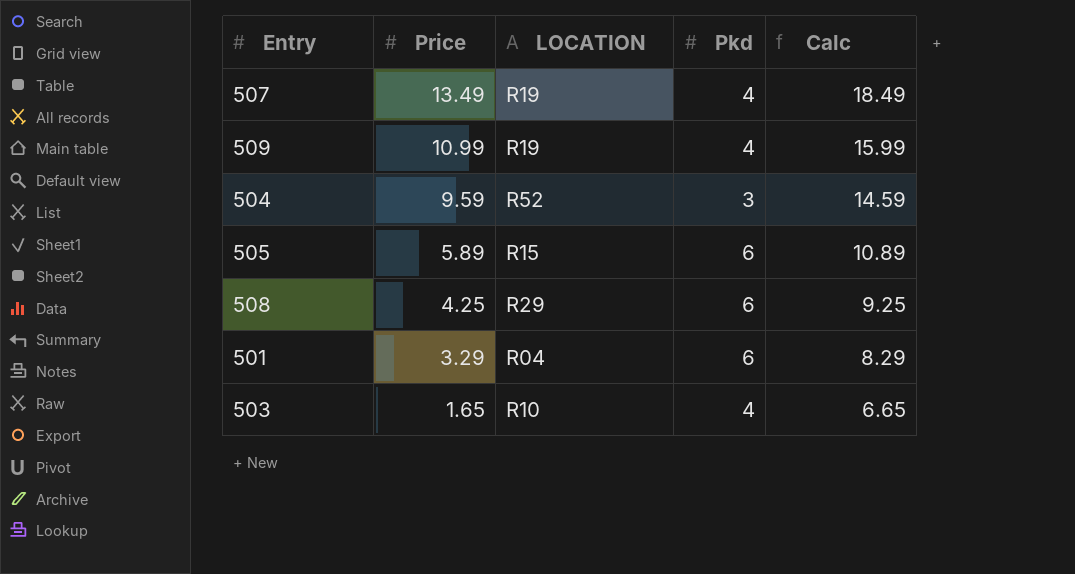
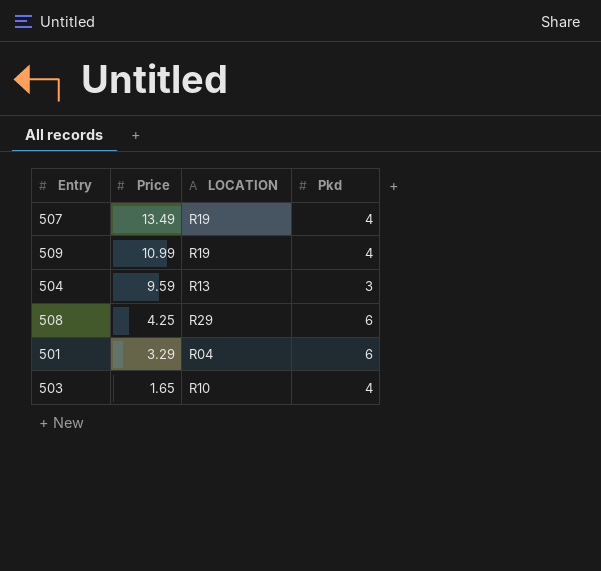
column Calc | formula: [Price] + 5 -> none
row 505: 5.89 | R15 | 6 | 10.89 -> none
504 | LOCATION: R52 -> R13

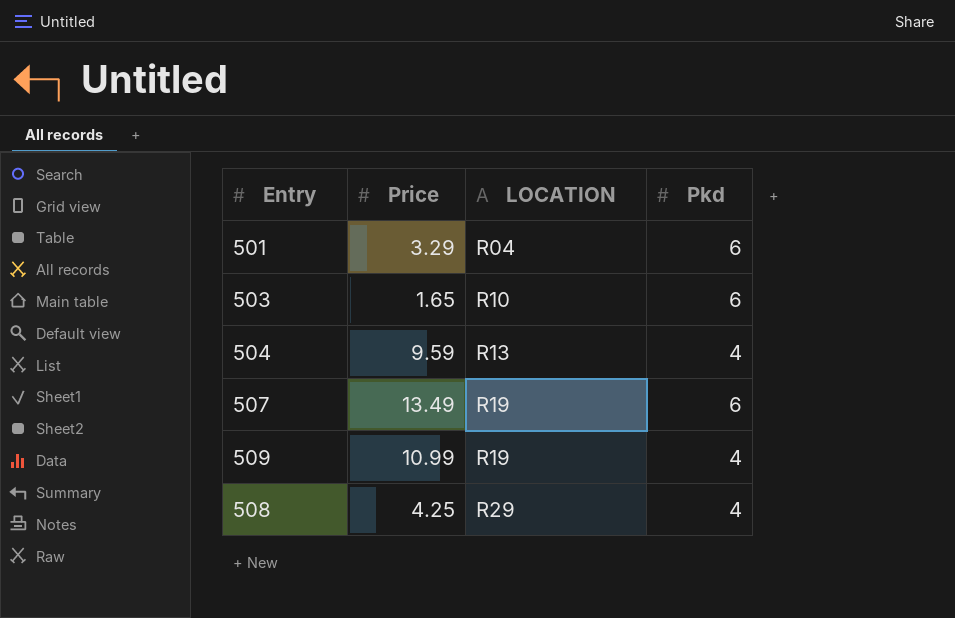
row order: Price descending -> LOCATION ascending
503 | Pkd: 4 -> 6
504 | Pkd: 3 -> 4
507 | Pkd: 4 -> 6
508 | Pkd: 6 -> 4

